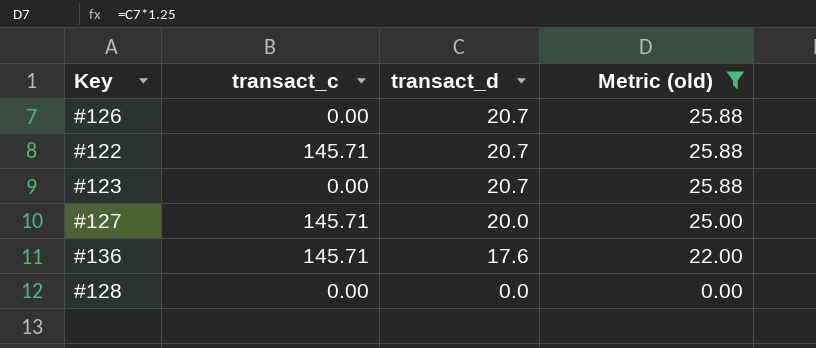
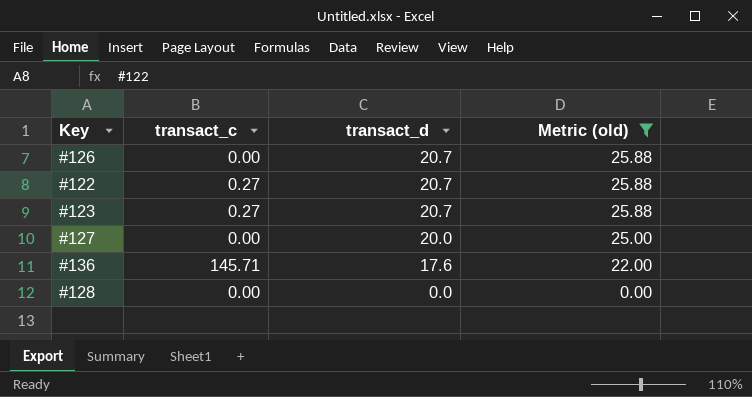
#122 | transact_c: 145.71 -> 0.27
#123 | transact_c: 0.00 -> 0.27
#127 | transact_c: 145.71 -> 0.00

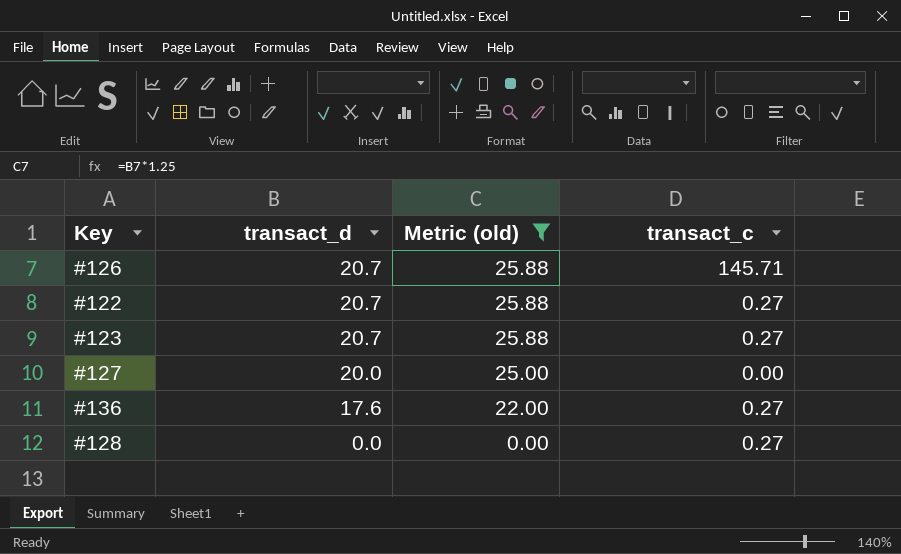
column transact_c | position: 2 -> 4
#126 | transact_c: 0.00 -> 145.71
#136 | transact_c: 145.71 -> 0.27
#128 | transact_c: 0.00 -> 0.27

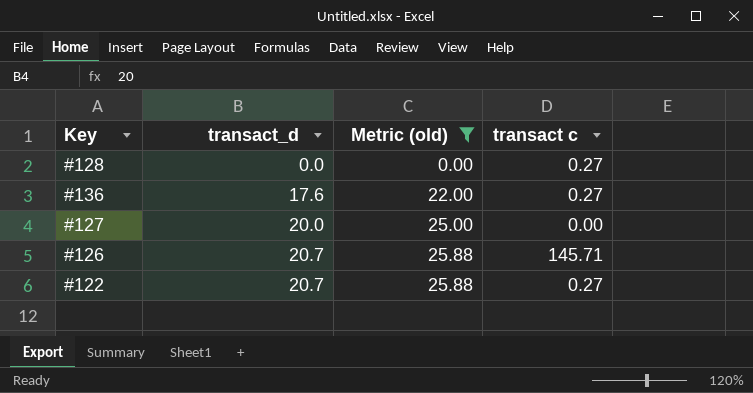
row order: transact_d descending -> transact_d ascending
column name: transact_c -> transact c
row #123: 20.7 | 25.88 | 0.27 -> none

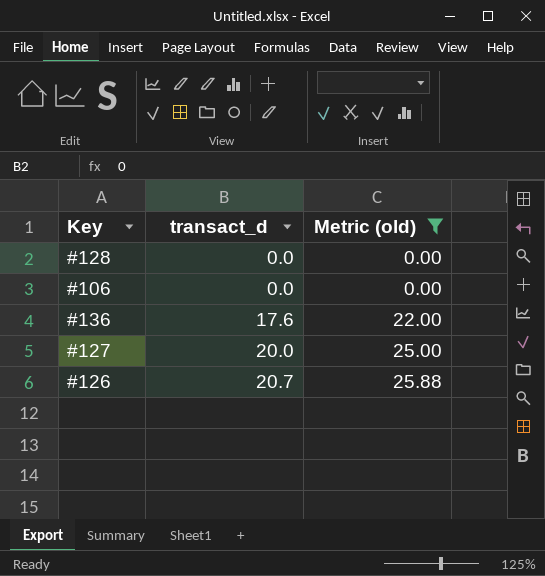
column transact c | position: 4 -> none
row #122: 20.7 | 25.88 | 0.27 -> none
row #106: none -> 0.0 | 0.00

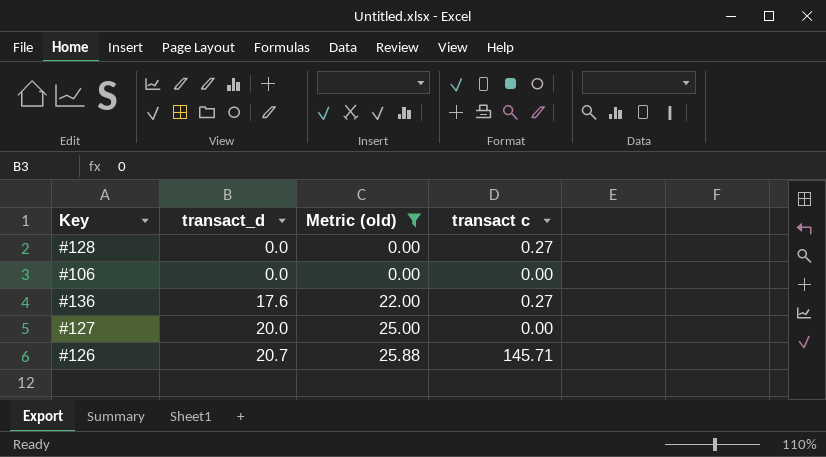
column transact c | position: none -> 4

